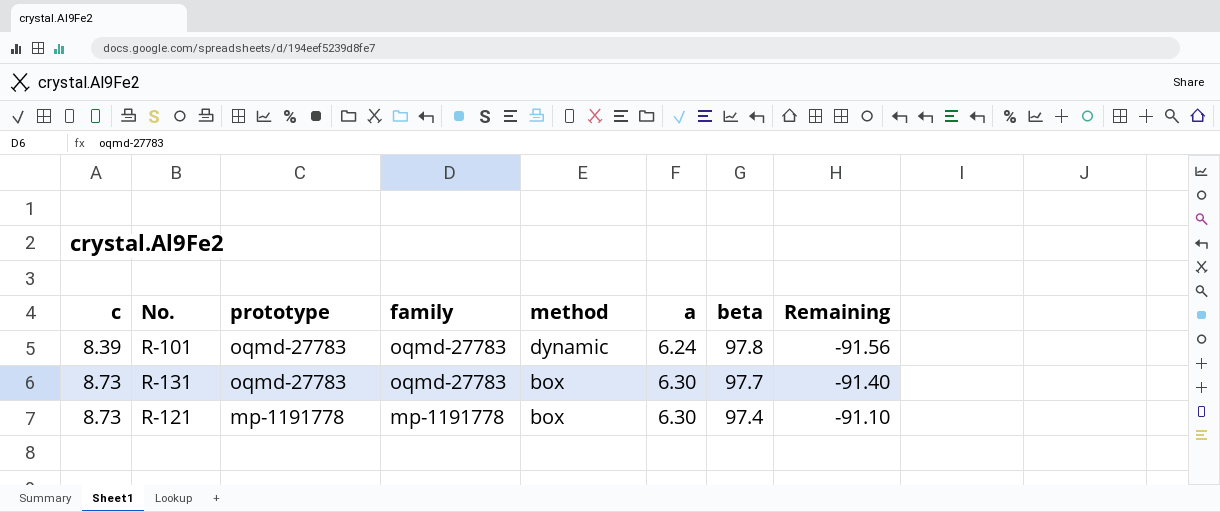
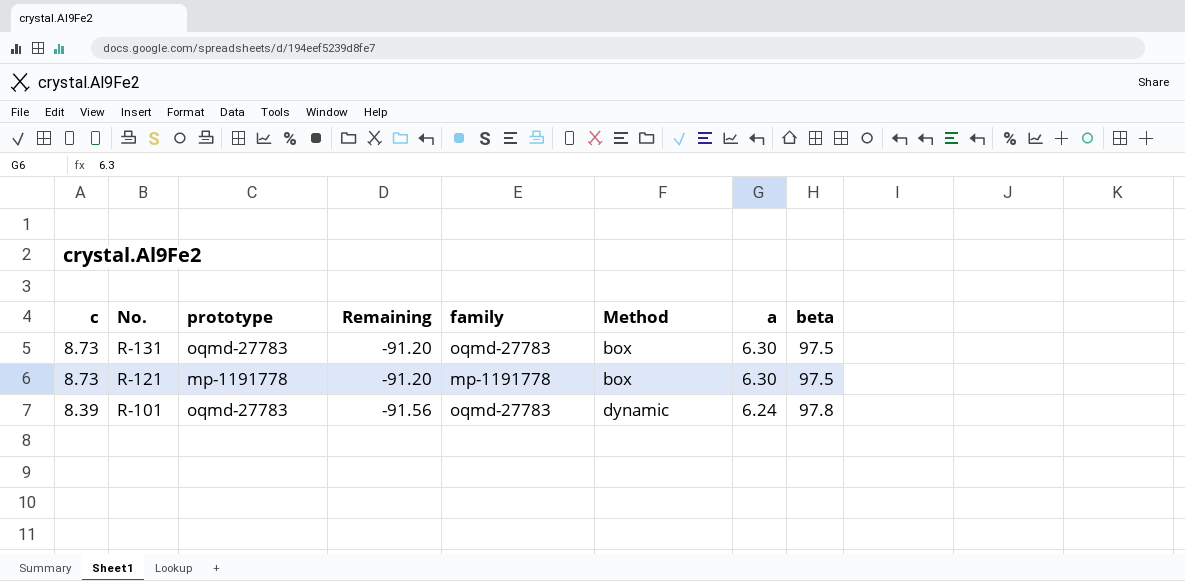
row order: c ascending -> c descending
column Remaining | position: 8 -> 4
column name: method -> Method
R-131 | Remaining: -91.40 -> -91.20
R-131 | beta: 97.7 -> 97.5
R-121 | Remaining: -91.10 -> -91.20
R-121 | beta: 97.4 -> 97.5

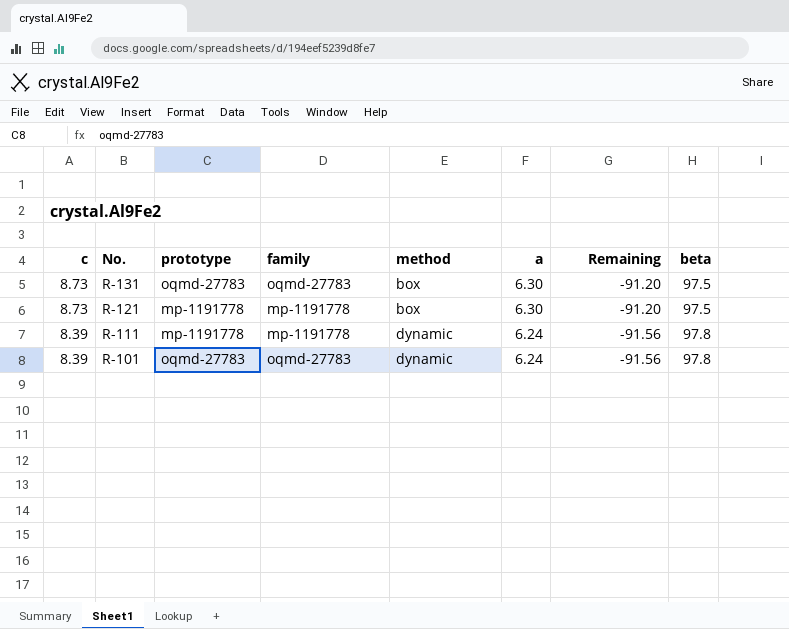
column name: Method -> method
column Remaining | position: 4 -> 7
row R-111: none -> 8.39 | mp-1191778 | mp-1191778 | dynamic | 6.24 | -91.56 | 97.8

